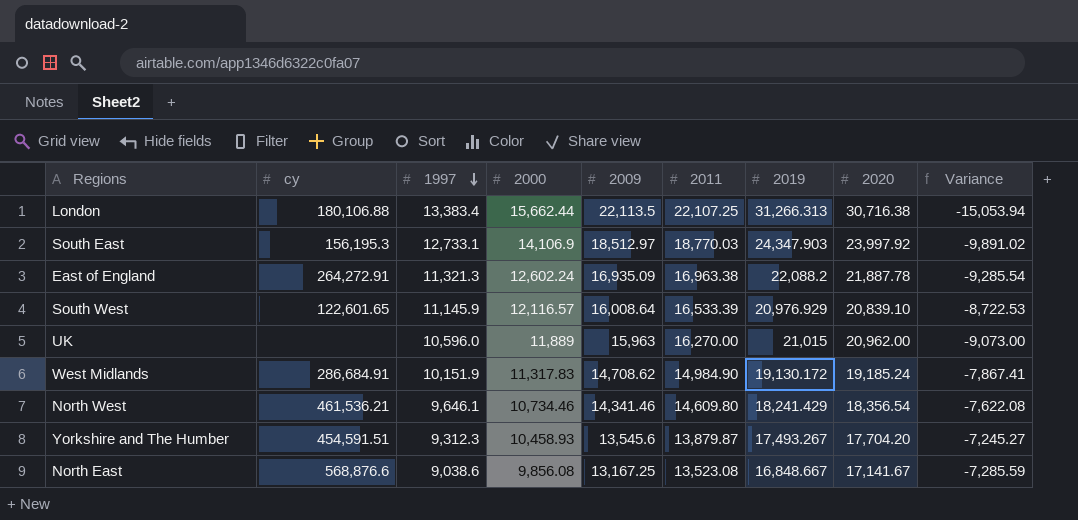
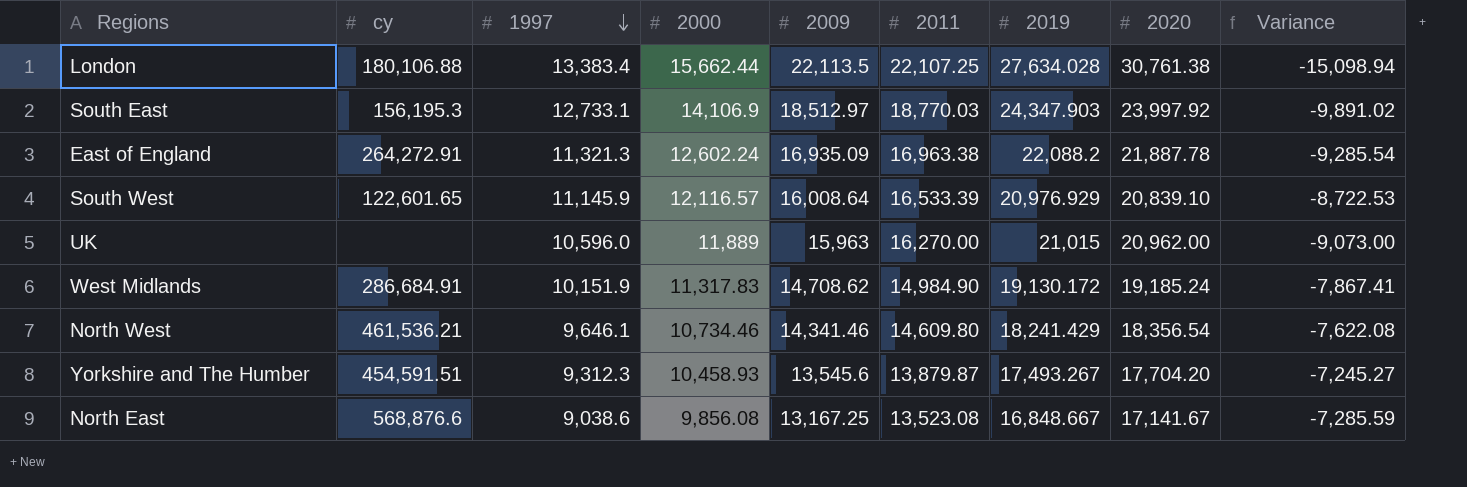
London | 2019: 31,266.313 -> 27,634.028
London | 2020: 30,716.38 -> 30,761.38
London | Variance: -15,053.94 -> -15,098.94

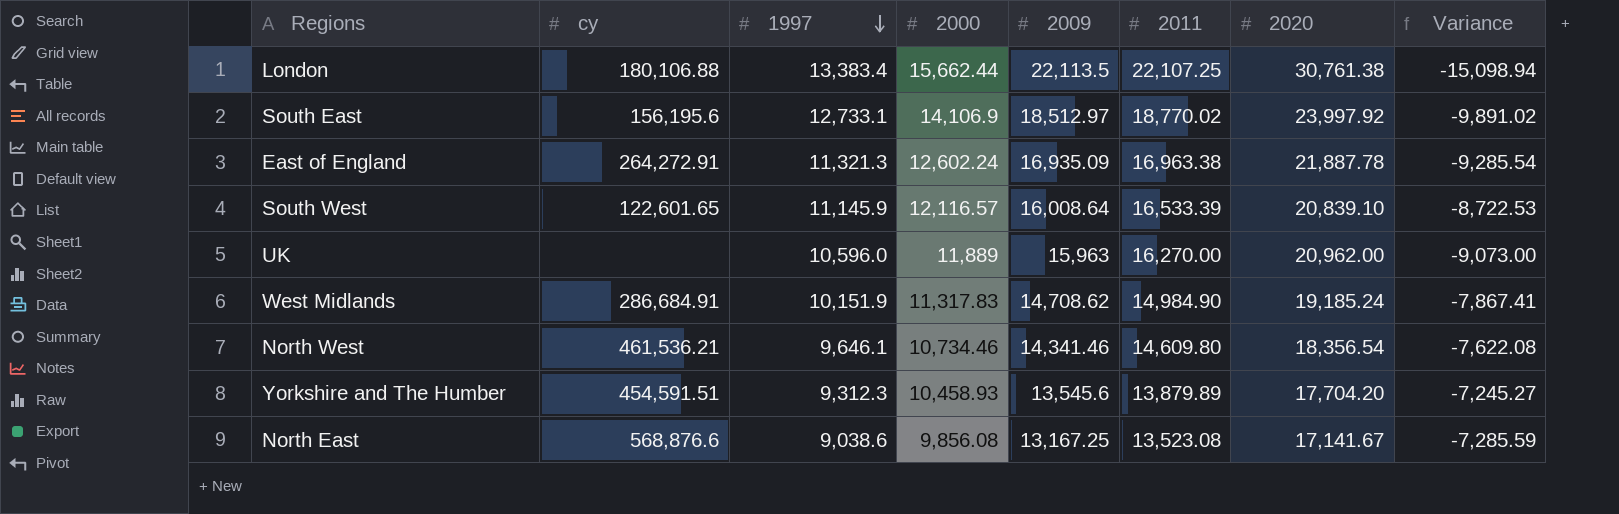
column 2019 | position: 7 -> none
South East | cy: 156,195.3 -> 156,195.6
South East | 2011: 18,770.03 -> 18,770.02
Yorkshire and The Humber | 2011: 13,879.87 -> 13,879.89

